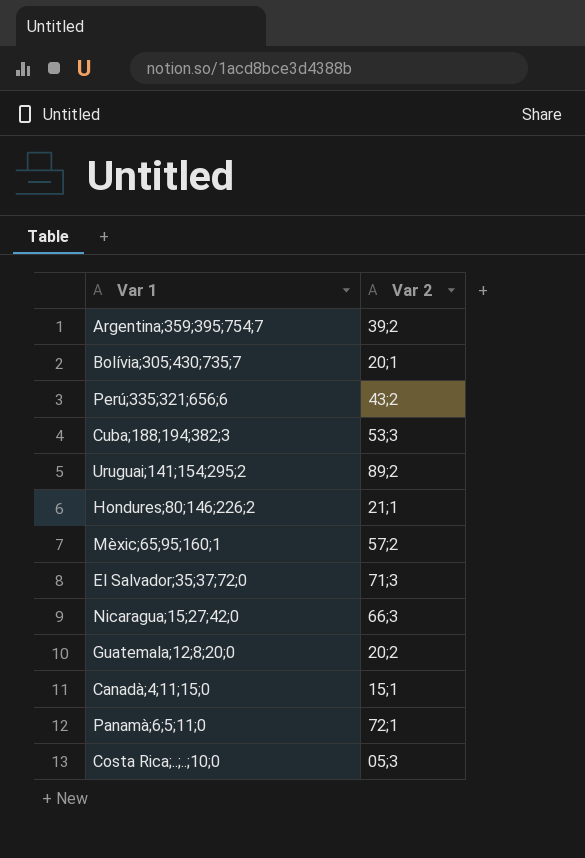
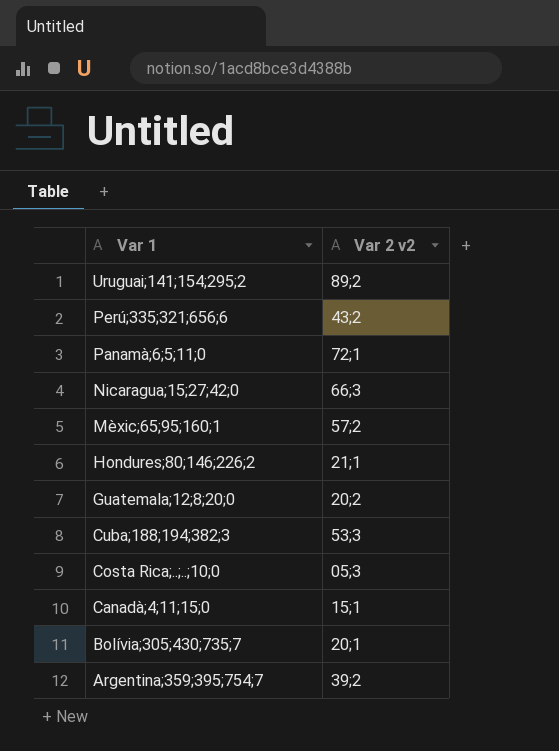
row order: none -> Var 1 descending
column name: Var 2 -> Var 2 v2
row El Salvador;35;37;72;0: 71;3 -> none

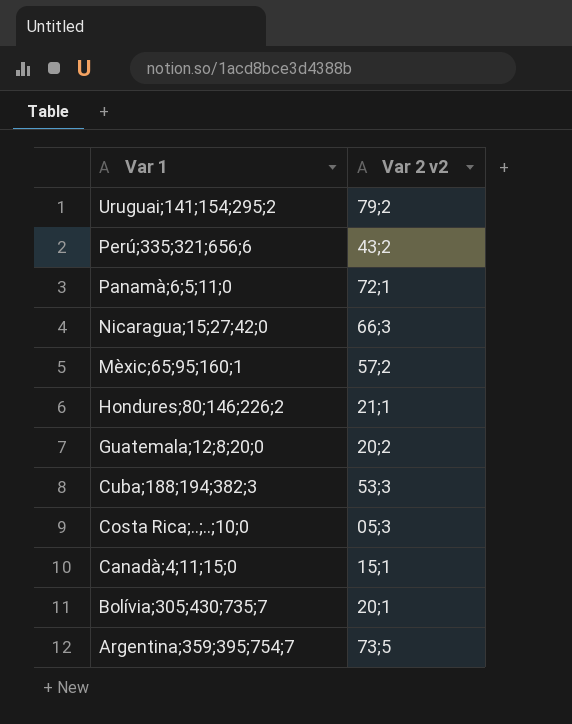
Uruguai;141;154;295;2 | Var 2 v2: 89;2 -> 79;2
Argentina;359;395;754;7 | Var 2 v2: 39;2 -> 73;5

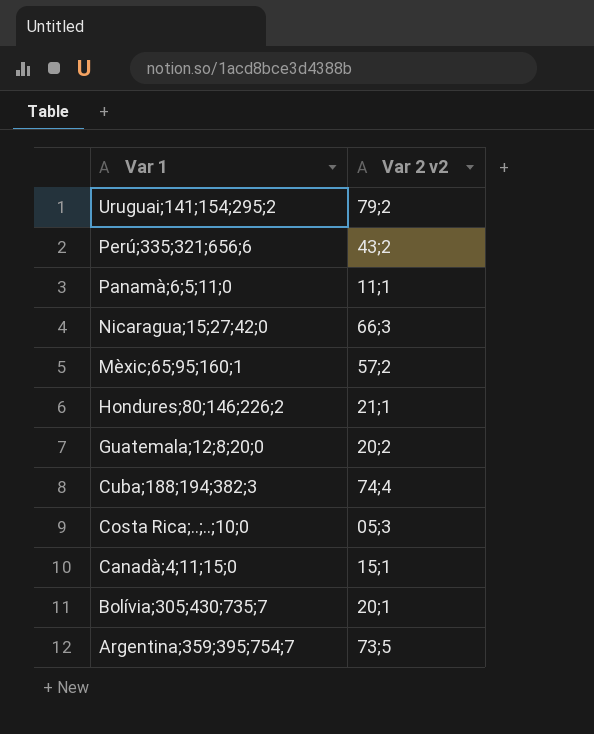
Panamà;6;5;11;0 | Var 2 v2: 72;1 -> 11;1
Cuba;188;194;382;3 | Var 2 v2: 53;3 -> 74;4

